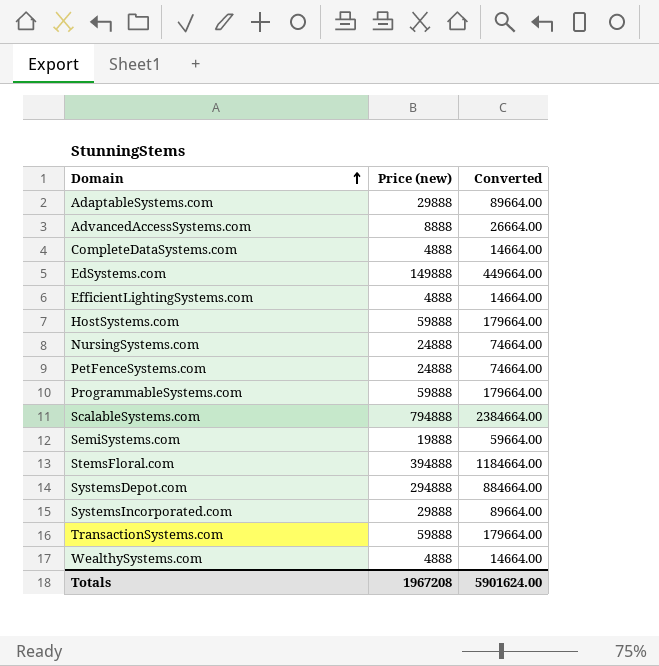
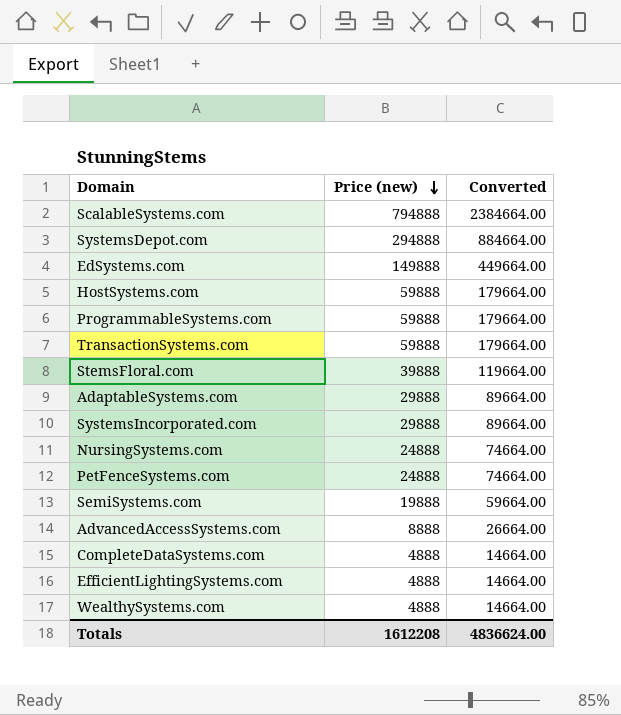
row order: Domain ascending -> Price (new) descending
StemsFloral.com | Price (new): 394888 -> 39888
StemsFloral.com | Converted: 1184664.00 -> 119664.00
Totals | Price (new): 1967208 -> 1612208
Totals | Converted: 5901624.00 -> 4836624.00

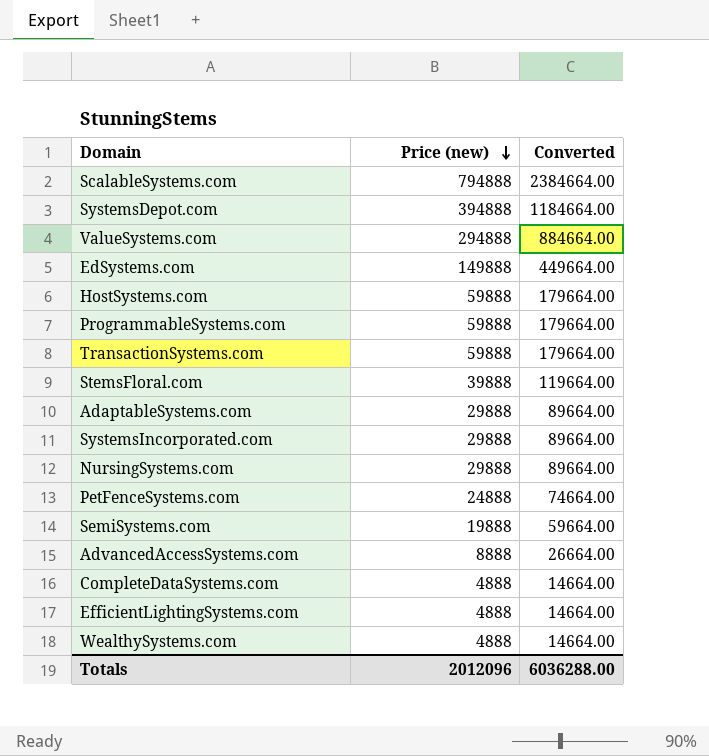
SystemsDepot.com | Price (new): 294888 -> 394888
SystemsDepot.com | Converted: 884664.00 -> 1184664.00
row ValueSystems.com: none -> 294888 | 884664.00
NursingSystems.com | Price (new): 24888 -> 29888
NursingSystems.com | Converted: 74664.00 -> 89664.00
Totals | Price (new): 1612208 -> 2012096
Totals | Converted: 4836624.00 -> 6036288.00

